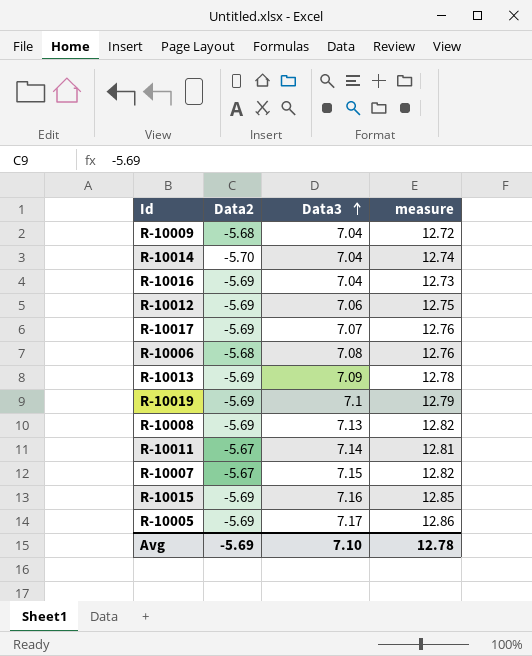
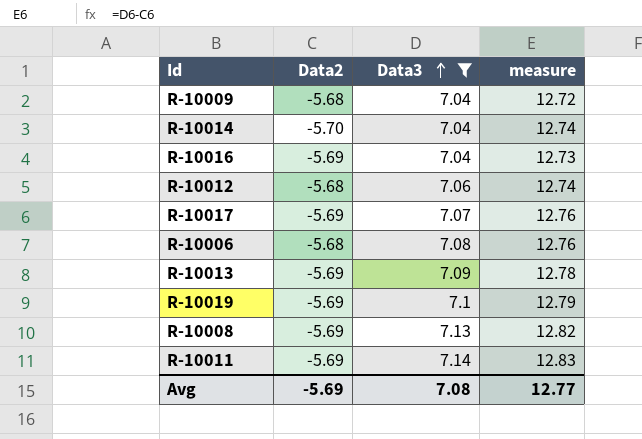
filter: none -> Data3 <= 7.14
R-10012 | Data2: -5.69 -> -5.68
R-10012 | measure: 12.75 -> 12.74
R-10011 | Data2: -5.67 -> -5.69
R-10011 | measure: 12.81 -> 12.83
Avg | Data3: 7.10 -> 7.08
Avg | measure: 12.78 -> 12.77

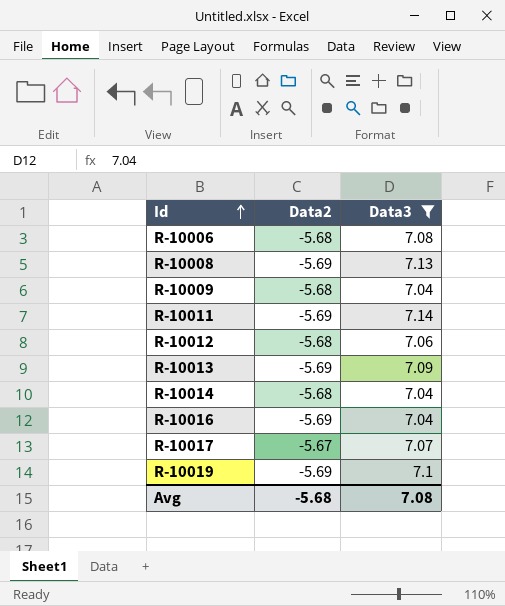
row order: Data3 ascending -> Id ascending
column measure | formula: [Data3] - [Data2] -> none
R-10014 | Data2: -5.70 -> -5.68
R-10017 | Data2: -5.69 -> -5.67
Avg | Data2: -5.69 -> -5.68

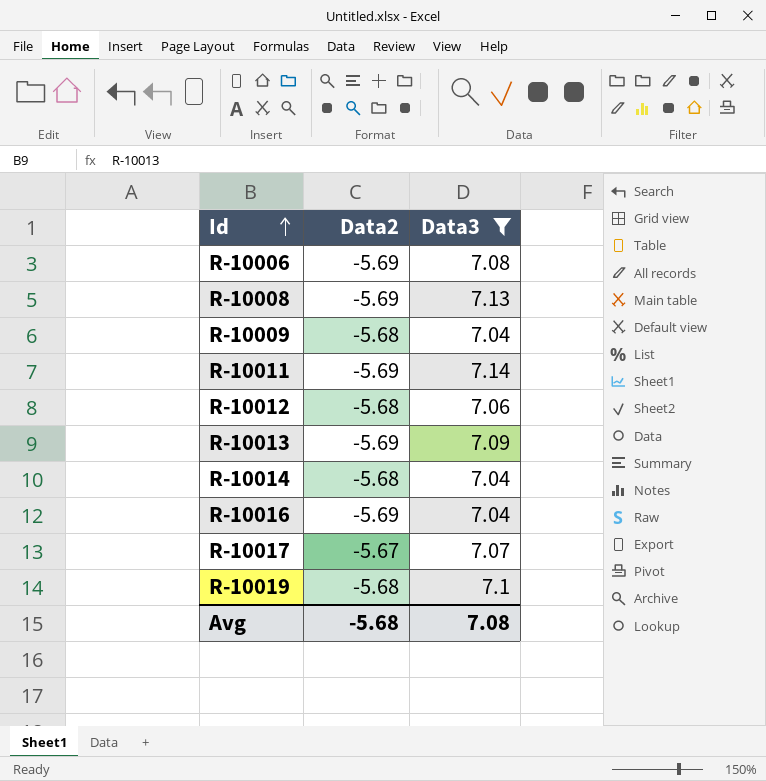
R-10006 | Data2: -5.68 -> -5.69
R-10019 | Data2: -5.69 -> -5.68

